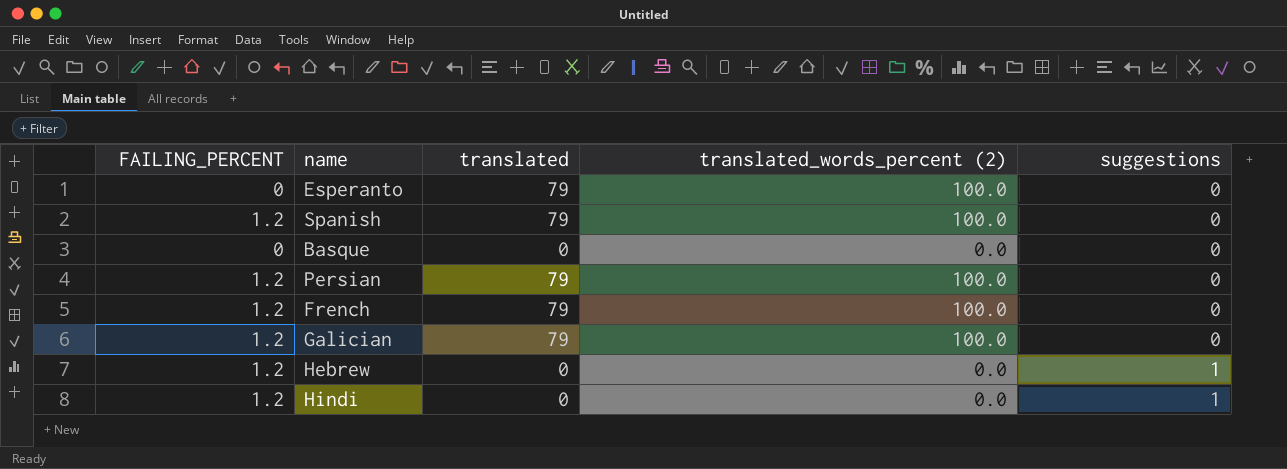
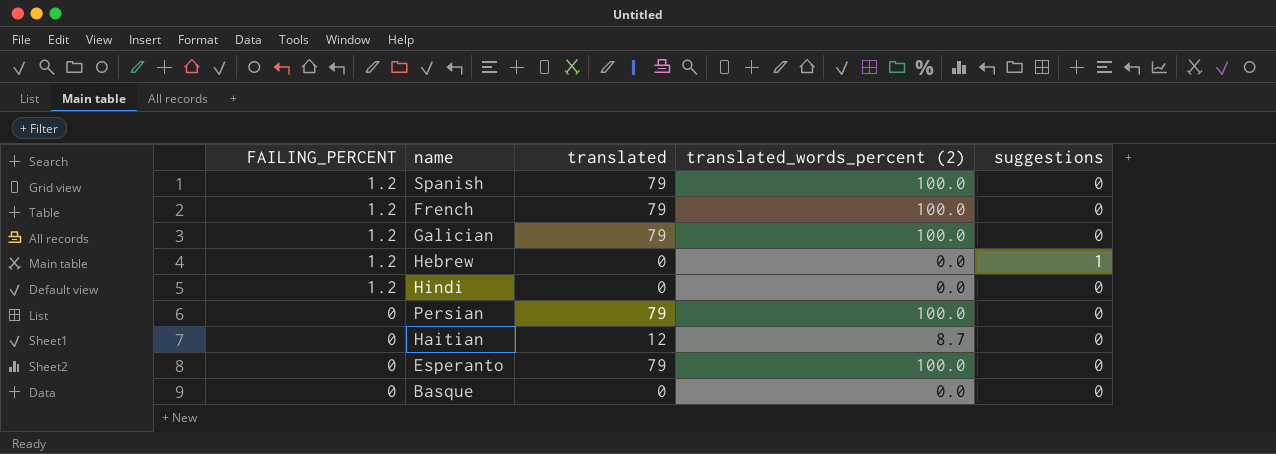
row order: suggestions ascending -> FAILING_PERCENT descending
Hindi | suggestions: 1 -> 0
Persian | FAILING_PERCENT: 1.2 -> 0
row Haitian: none -> 0 | 12 | 8.7 | 0

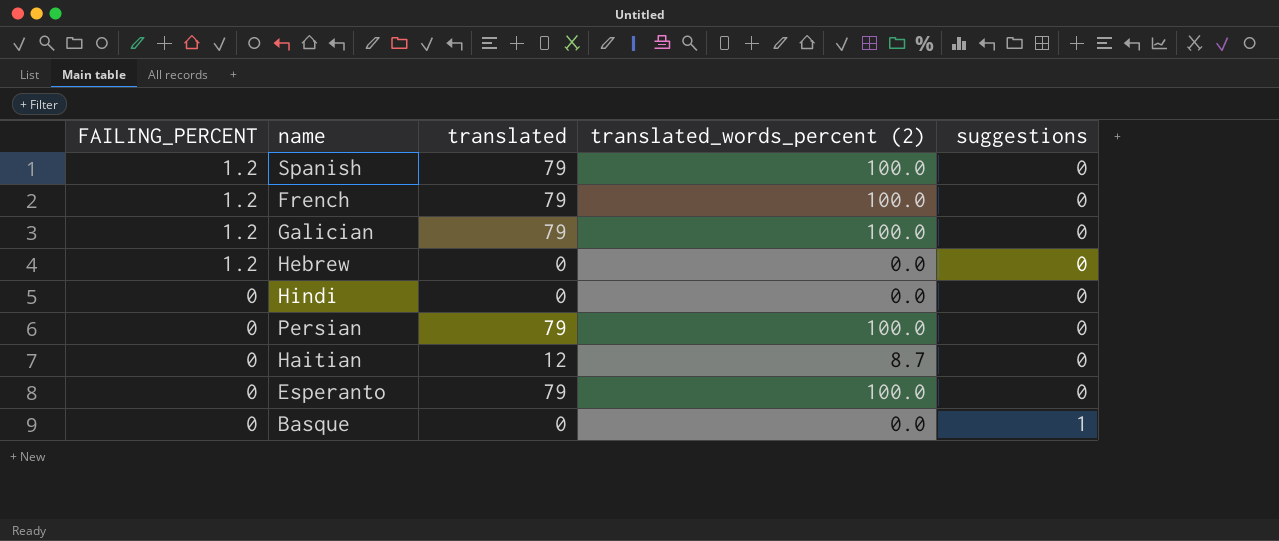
Hebrew | suggestions: 1 -> 0
Hindi | FAILING_PERCENT: 1.2 -> 0
Basque | suggestions: 0 -> 1

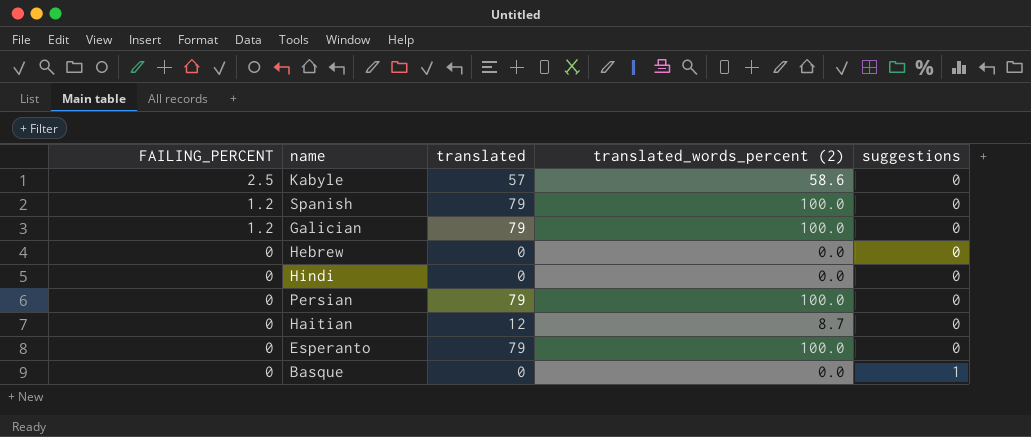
row French: 1.2 | 79 | 100.0 | 0 -> none
row Kabyle: none -> 2.5 | 57 | 58.6 | 0
Hebrew | FAILING_PERCENT: 1.2 -> 0

